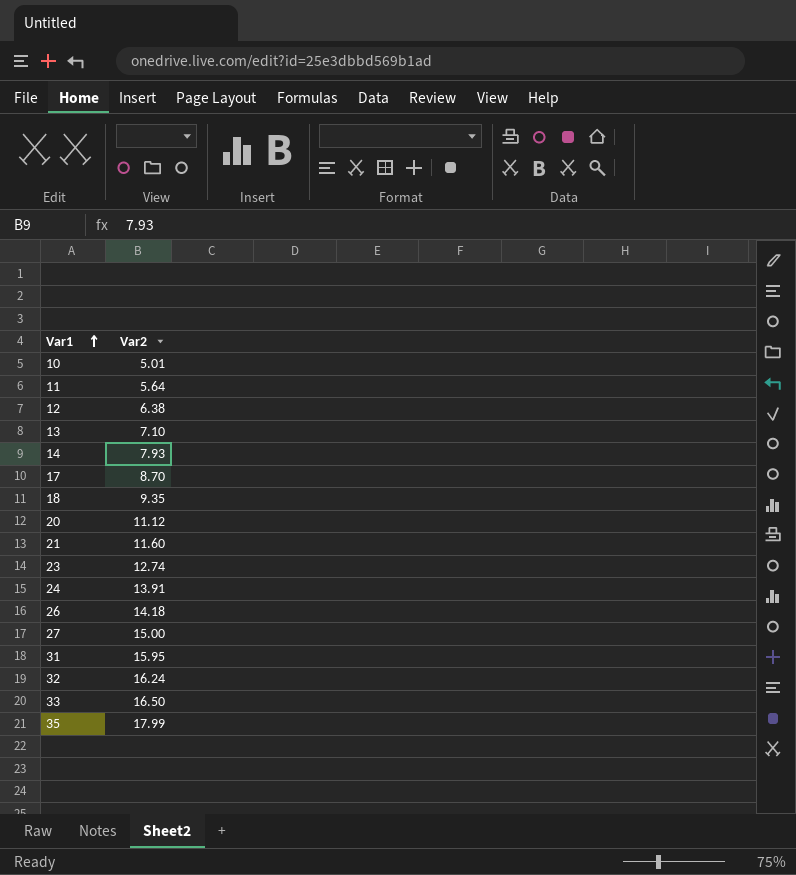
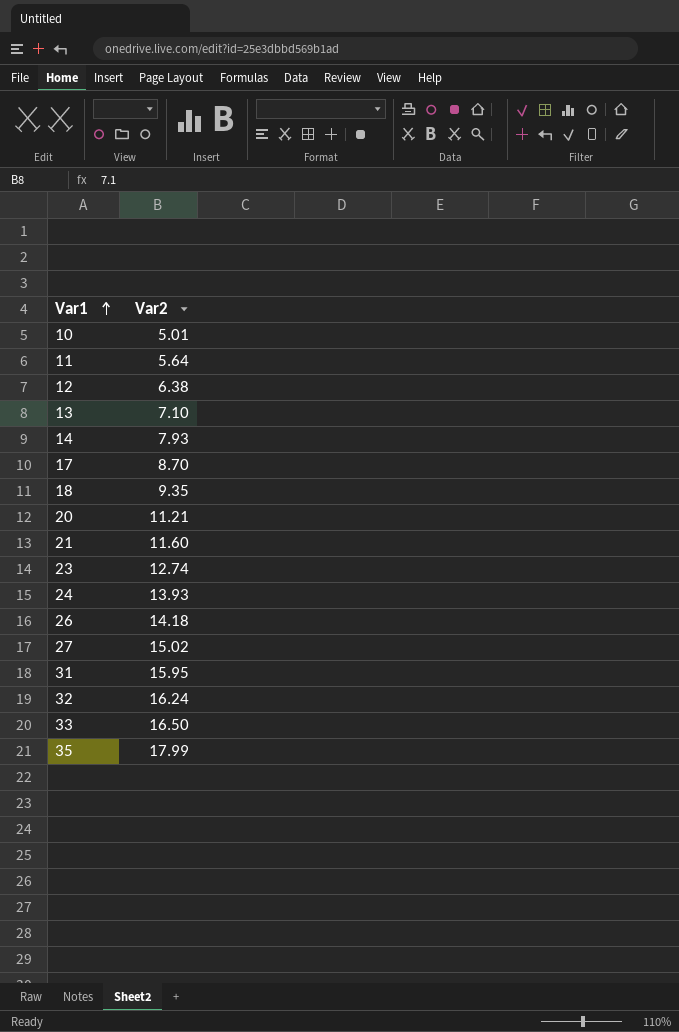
20 | Var2: 11.12 -> 11.21
24 | Var2: 13.91 -> 13.93
27 | Var2: 15.00 -> 15.02

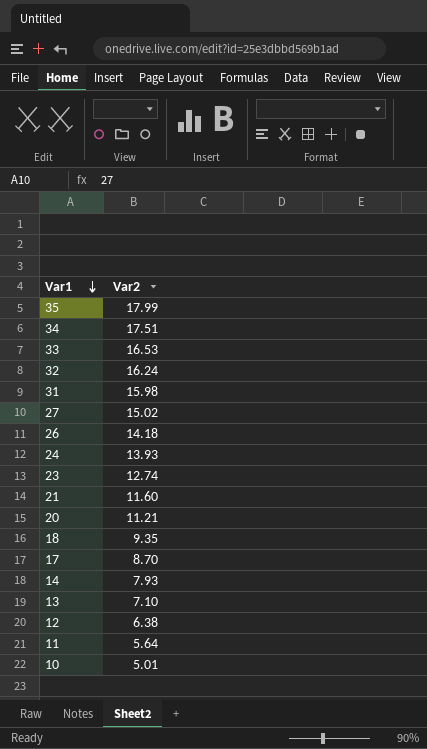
row order: Var1 ascending -> Var1 descending
row 34: none -> 17.51
33 | Var2: 16.50 -> 16.53
31 | Var2: 15.95 -> 15.98

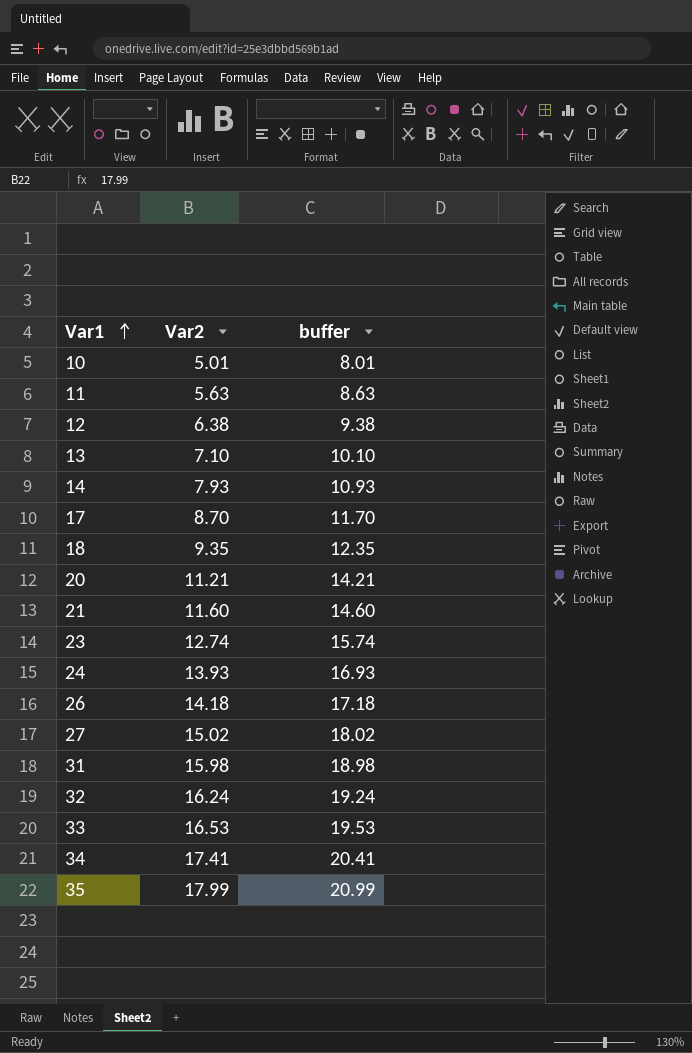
row order: Var1 descending -> Var1 ascending
column buffer | formula: none -> [Var2] + 3
11 | Var2: 5.64 -> 5.63
34 | Var2: 17.51 -> 17.41

